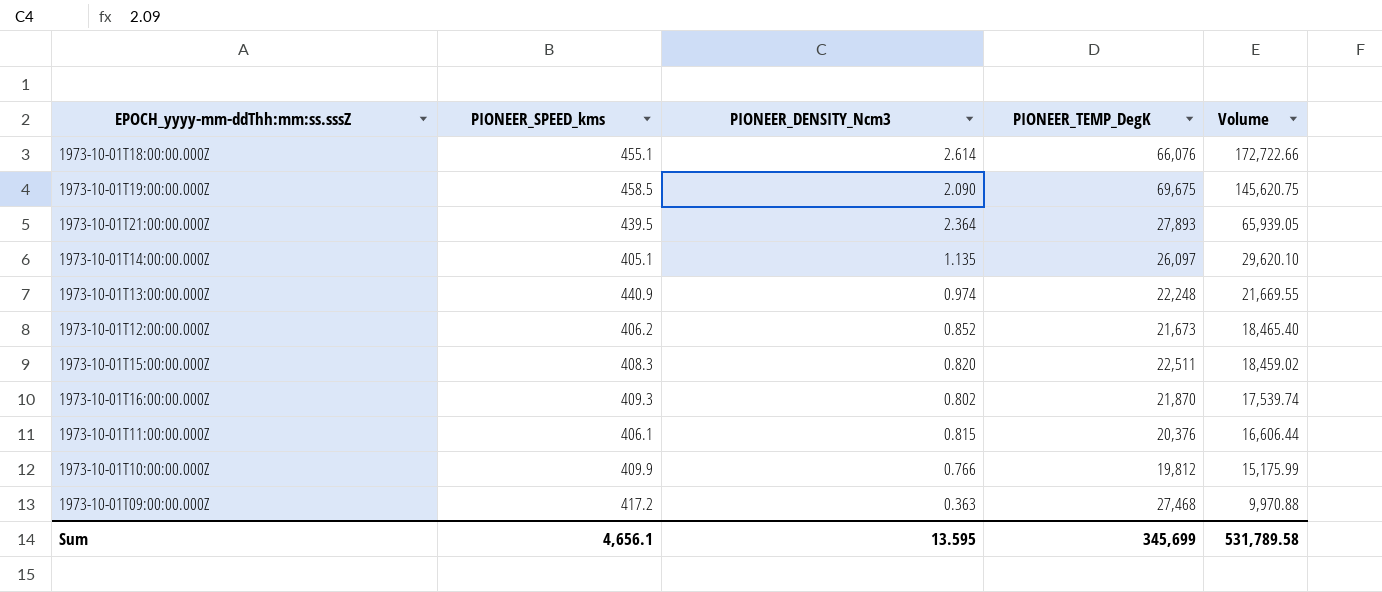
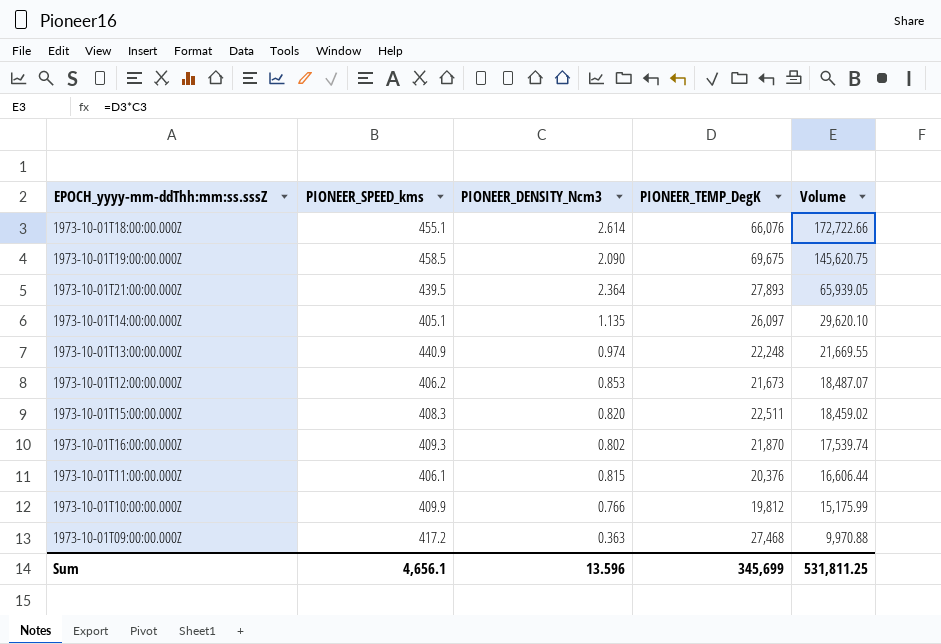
1973-10-01T12:00:00.000Z | PIONEER_DENSITY_Ncm3: 0.852 -> 0.853
1973-10-01T12:00:00.000Z | Volume: 18,465.40 -> 18,487.07
Sum | PIONEER_DENSITY_Ncm3: 13.595 -> 13.596
Sum | Volume: 531,789.58 -> 531,811.25

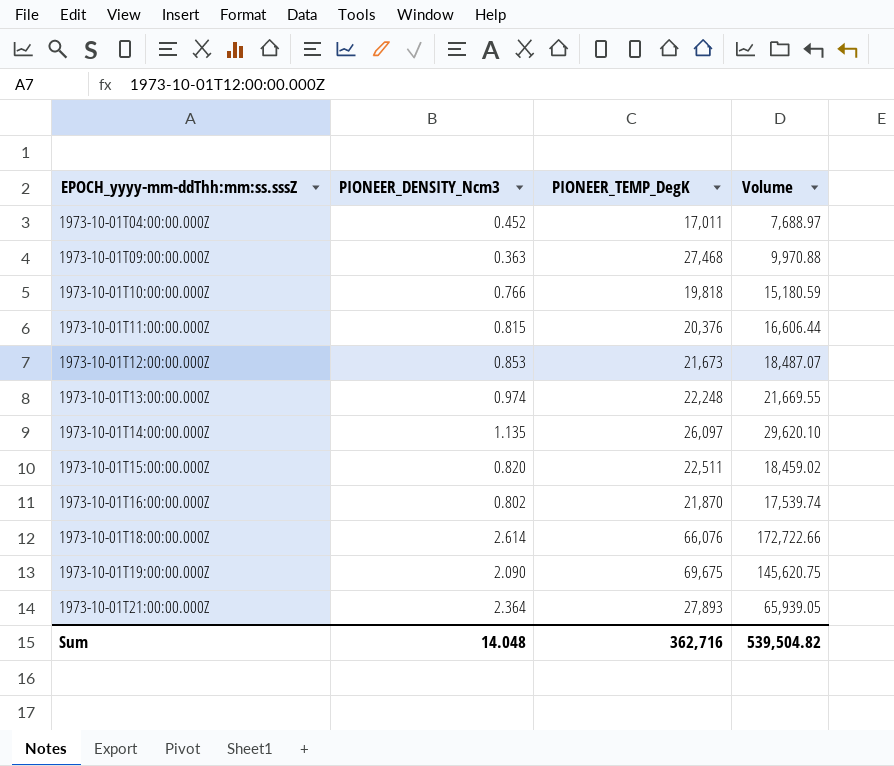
row order: Volume descending -> EPOCH_yyyy-mm-ddThh:mm:ss.sssZ ascending
column PIONEER_SPEED_kms | position: 2 -> none
row 1973-10-01T04:00:00.000Z: none -> 0.452 | 17,011 | 7,688.97
1973-10-01T10:00:00.000Z | PIONEER_TEMP_DegK: 19,812 -> 19,818
1973-10-01T10:00:00.000Z | Volume: 15,175.99 -> 15,180.59
Sum | PIONEER_DENSITY_Ncm3: 13.596 -> 14.048
Sum | PIONEER_TEMP_DegK: 345,699 -> 362,716
Sum | Volume: 531,811.25 -> 539,504.82

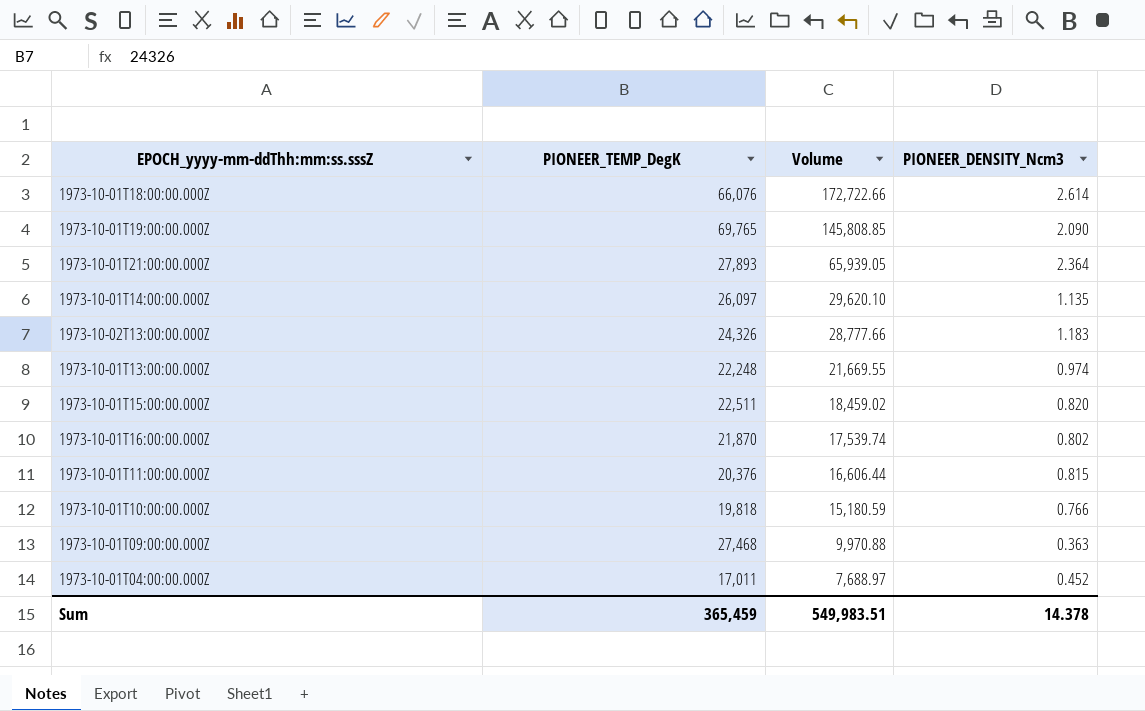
row order: EPOCH_yyyy-mm-ddThh:mm:ss.sssZ ascending -> Volume descending
column PIONEER_DENSITY_Ncm3 | position: 2 -> 4
row 1973-10-01T12:00:00.000Z: 0.853 | 21,673 | 18,487.07 -> none
1973-10-01T19:00:00.000Z | PIONEER_TEMP_DegK: 69,675 -> 69,765
1973-10-01T19:00:00.000Z | Volume: 145,620.75 -> 145,808.85
row 1973-10-02T13:00:00.000Z: none -> 24,326 | 28,777.66 | 1.183
Sum | PIONEER_TEMP_DegK: 362,716 -> 365,459
Sum | Volume: 539,504.82 -> 549,983.51
Sum | PIONEER_DENSITY_Ncm3: 14.048 -> 14.378

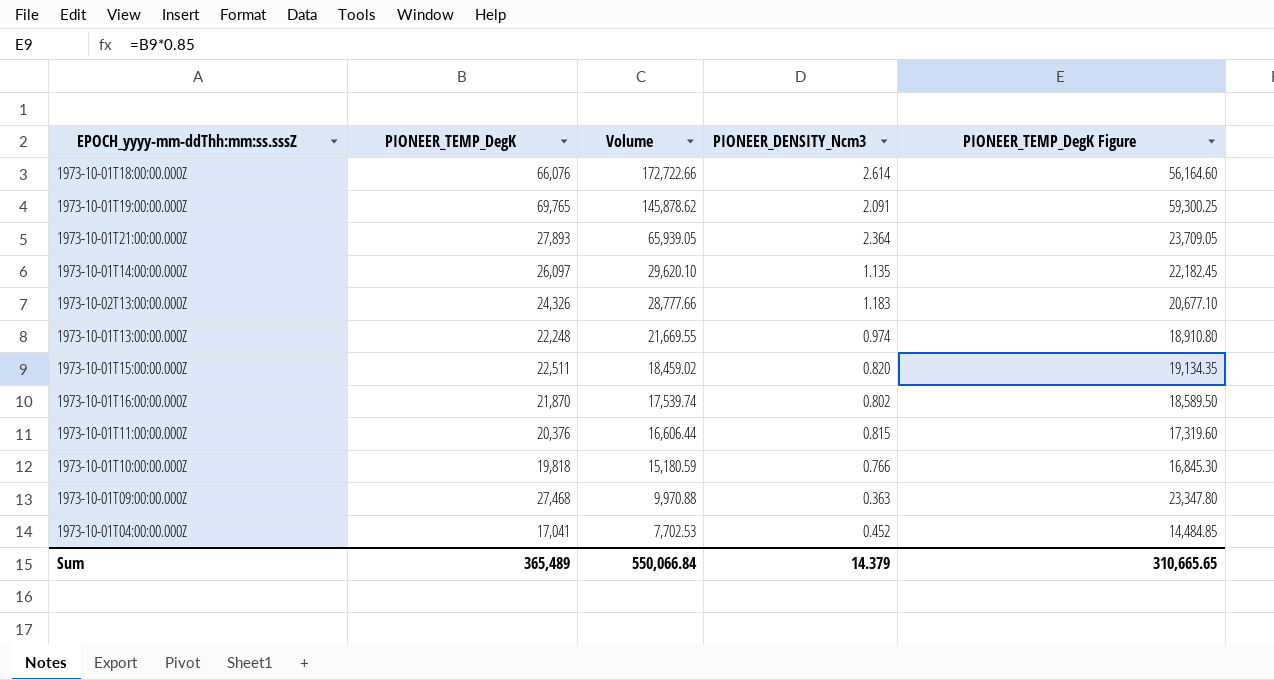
column PIONEER_TEMP_DegK Figure | formula: none -> [PIONEER_TEMP_DegK] * 0.85
1973-10-01T19:00:00.000Z | Volume: 145,808.85 -> 145,878.62
1973-10-01T19:00:00.000Z | PIONEER_DENSITY_Ncm3: 2.090 -> 2.091
1973-10-01T04:00:00.000Z | PIONEER_TEMP_DegK: 17,011 -> 17,041
1973-10-01T04:00:00.000Z | Volume: 7,688.97 -> 7,702.53
Sum | PIONEER_TEMP_DegK: 365,459 -> 365,489
Sum | Volume: 549,983.51 -> 550,066.84
Sum | PIONEER_DENSITY_Ncm3: 14.378 -> 14.379

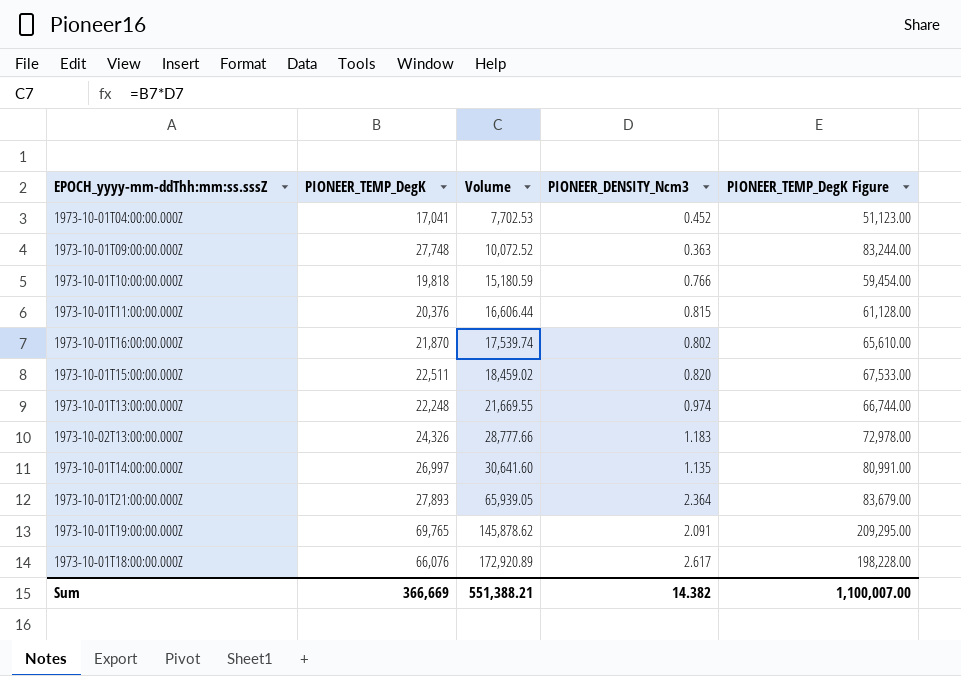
row order: Volume descending -> Volume ascending
column PIONEER_TEMP_DegK Figure | formula: [PIONEER_TEMP_DegK] * 0.85 -> [PIONEER_TEMP_DegK] * 3
1973-10-01T09:00:00.000Z | PIONEER_TEMP_DegK: 27,468 -> 27,748
1973-10-01T09:00:00.000Z | Volume: 9,970.88 -> 10,072.52
1973-10-01T14:00:00.000Z | PIONEER_TEMP_DegK: 26,097 -> 26,997
1973-10-01T14:00:00.000Z | Volume: 29,620.10 -> 30,641.60
1973-10-01T18:00:00.000Z | Volume: 172,722.66 -> 172,920.89
1973-10-01T18:00:00.000Z | PIONEER_DENSITY_Ncm3: 2.614 -> 2.617
Sum | PIONEER_TEMP_DegK: 365,489 -> 366,669
Sum | Volume: 550,066.84 -> 551,388.21
Sum | PIONEER_DENSITY_Ncm3: 14.379 -> 14.382
Sum | PIONEER_TEMP_DegK Figure: 310,665.65 -> 1,100,007.00

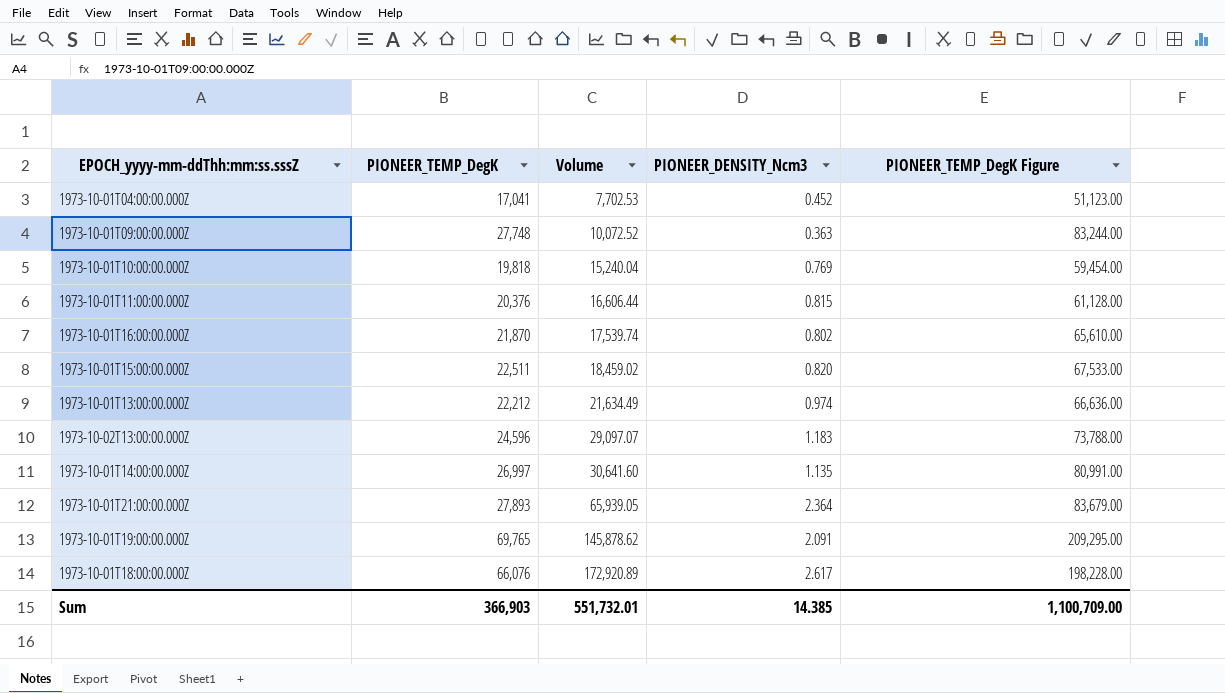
1973-10-01T10:00:00.000Z | Volume: 15,180.59 -> 15,240.04
1973-10-01T10:00:00.000Z | PIONEER_DENSITY_Ncm3: 0.766 -> 0.769
1973-10-01T13:00:00.000Z | PIONEER_TEMP_DegK: 22,248 -> 22,212
1973-10-01T13:00:00.000Z | Volume: 21,669.55 -> 21,634.49
1973-10-01T13:00:00.000Z | PIONEER_TEMP_DegK Figure: 66,744.00 -> 66,636.00
1973-10-02T13:00:00.000Z | PIONEER_TEMP_DegK: 24,326 -> 24,596
1973-10-02T13:00:00.000Z | Volume: 28,777.66 -> 29,097.07
1973-10-02T13:00:00.000Z | PIONEER_TEMP_DegK Figure: 72,978.00 -> 73,788.00
Sum | PIONEER_TEMP_DegK: 366,669 -> 366,903
Sum | Volume: 551,388.21 -> 551,732.01
Sum | PIONEER_DENSITY_Ncm3: 14.382 -> 14.385
Sum | PIONEER_TEMP_DegK Figure: 1,100,007.00 -> 1,100,709.00

